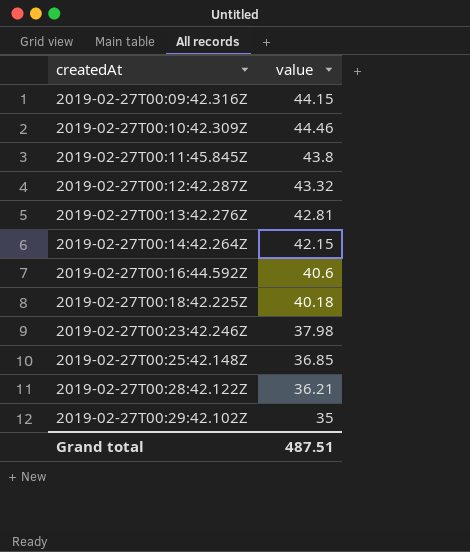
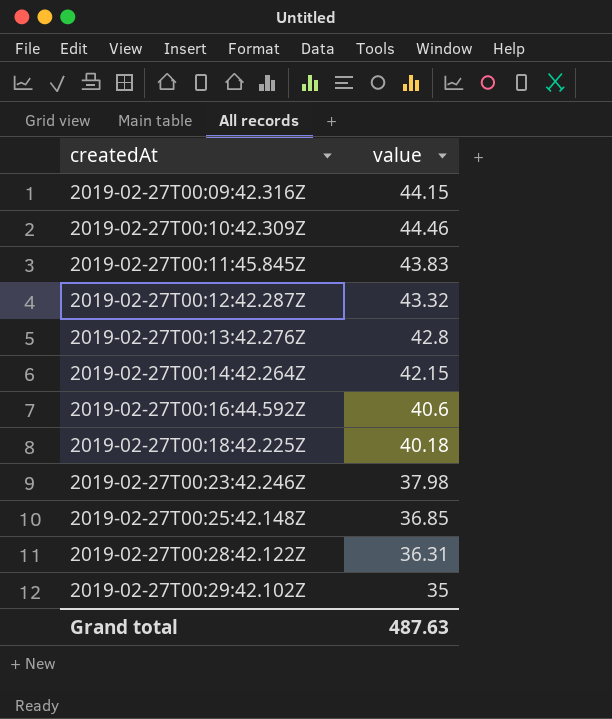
2019-02-27T00:11:45.845Z | value: 43.8 -> 43.83
2019-02-27T00:13:42.276Z | value: 42.81 -> 42.8
2019-02-27T00:28:42.122Z | value: 36.21 -> 36.31
Grand total | value: 487.51 -> 487.63

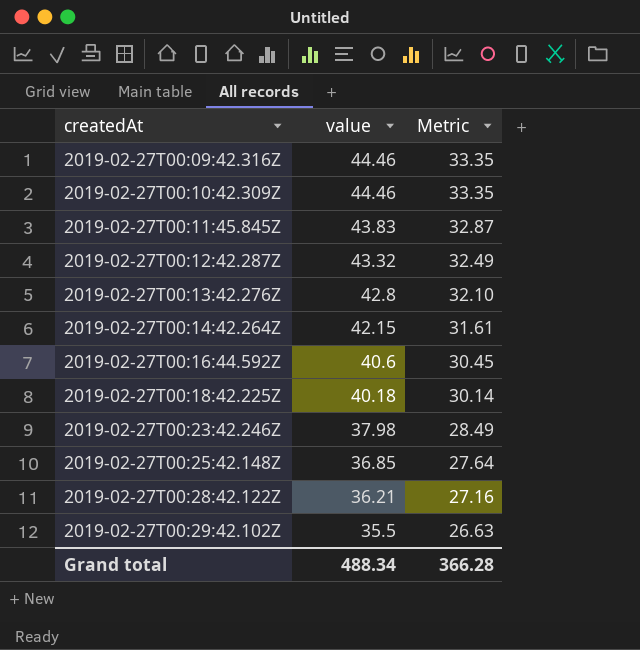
column Metric | formula: none -> [value] * 0.75
2019-02-27T00:09:42.316Z | value: 44.15 -> 44.46
2019-02-27T00:28:42.122Z | value: 36.31 -> 36.21
2019-02-27T00:29:42.102Z | value: 35 -> 35.5
Grand total | value: 487.63 -> 488.34

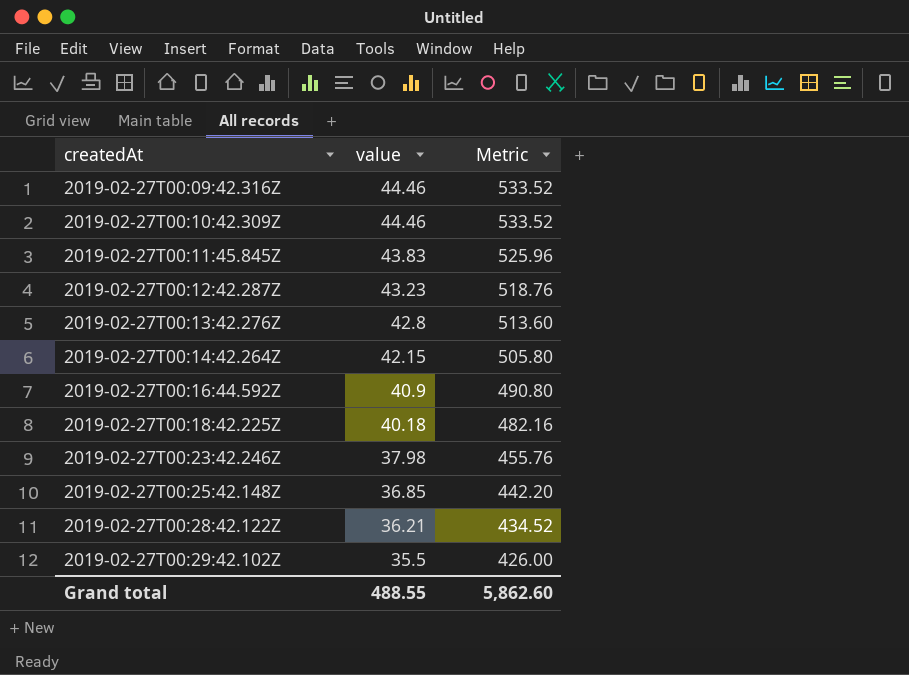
column Metric | formula: [value] * 0.75 -> [value] * 12
2019-02-27T00:12:42.287Z | value: 43.32 -> 43.23
2019-02-27T00:16:44.592Z | value: 40.6 -> 40.9
Grand total | value: 488.34 -> 488.55
Grand total | Metric: 366.28 -> 5,862.60

